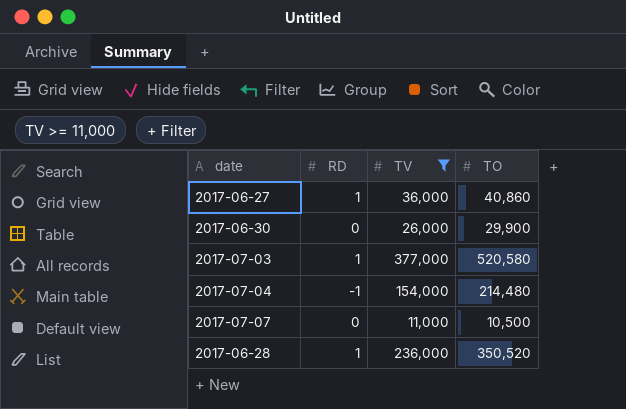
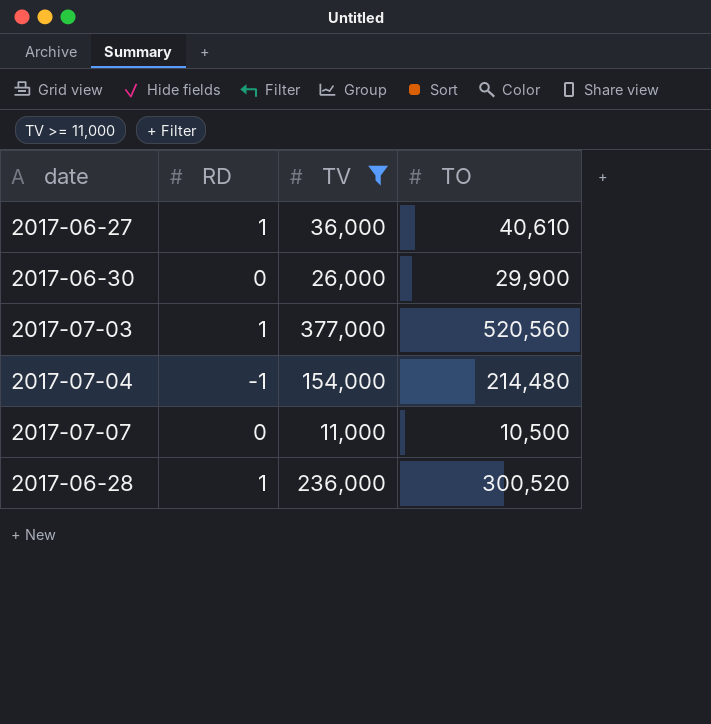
2017-06-27 | TO: 40,860 -> 40,610
2017-07-03 | TO: 520,580 -> 520,560
2017-06-28 | TO: 350,520 -> 300,520

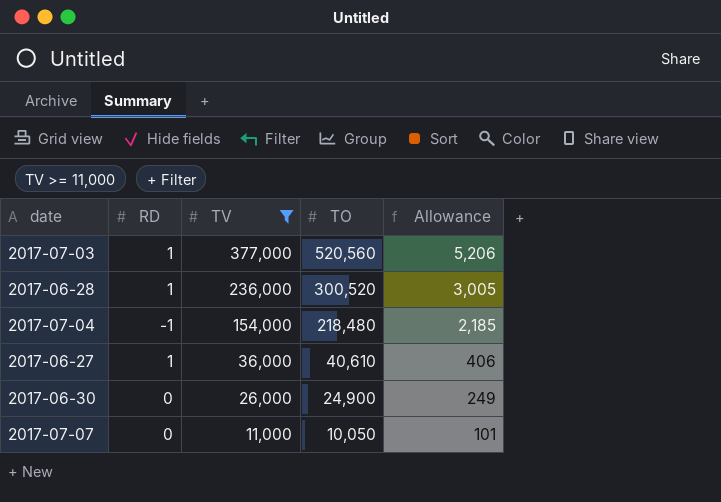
row order: none -> TV descending
column Allowance | formula: none -> [TO] * 0.01
2017-07-04 | TO: 214,480 -> 218,480
2017-06-30 | TO: 29,900 -> 24,900
2017-07-07 | TO: 10,500 -> 10,050

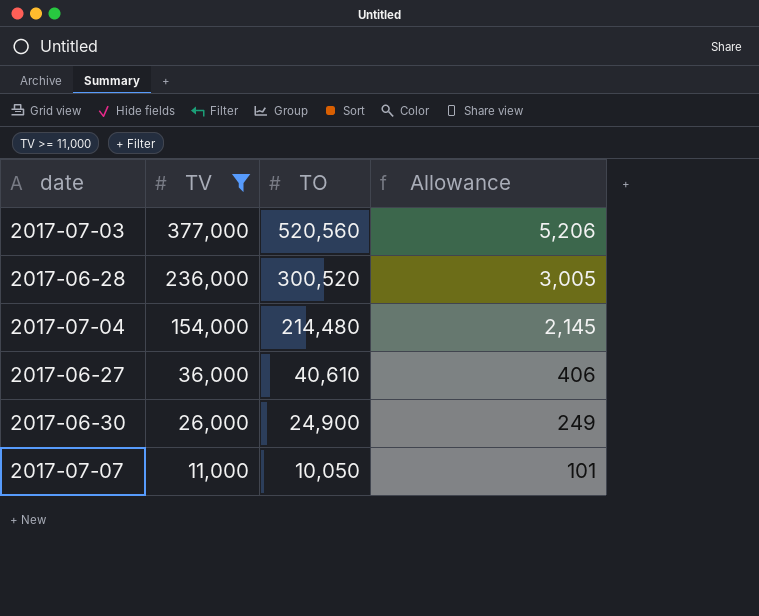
column RD | position: 2 -> none
2017-07-04 | TO: 218,480 -> 214,480
2017-07-04 | Allowance: 2,185 -> 2,145

